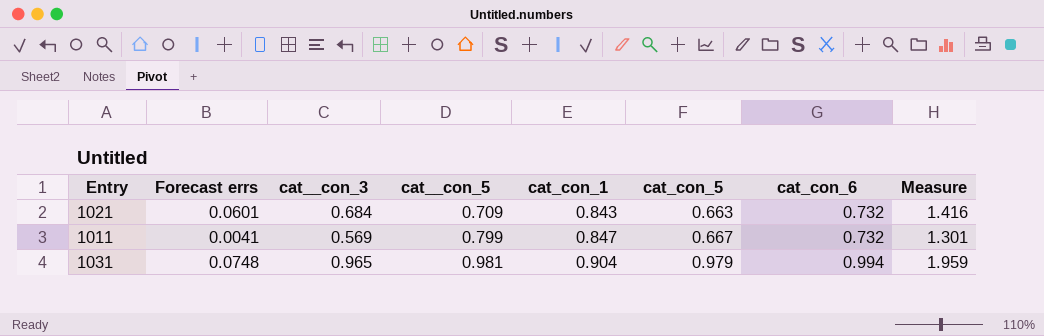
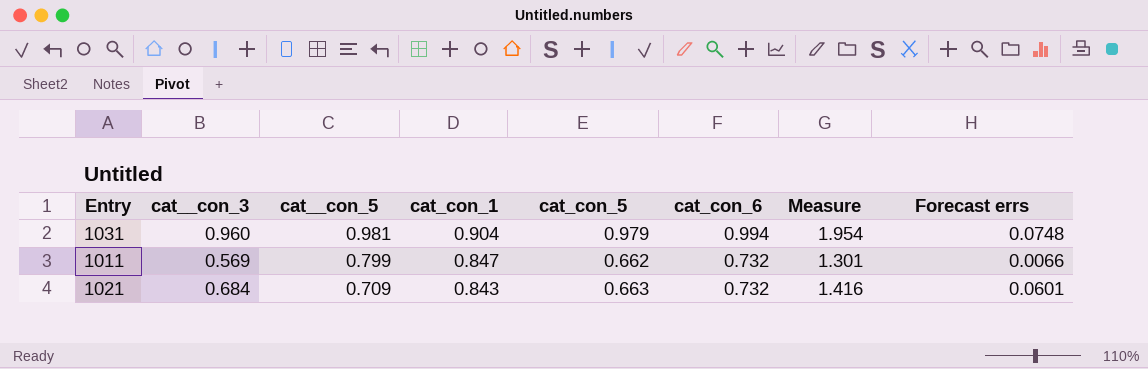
row order: cat__con_5 ascending -> cat__con_5 descending
column Forecast errs | position: 2 -> 8
1031 | cat__con_3: 0.965 -> 0.960
1031 | Measure: 1.959 -> 1.954
1011 | cat_con_5: 0.667 -> 0.662
1011 | Forecast errs: 0.0041 -> 0.0066

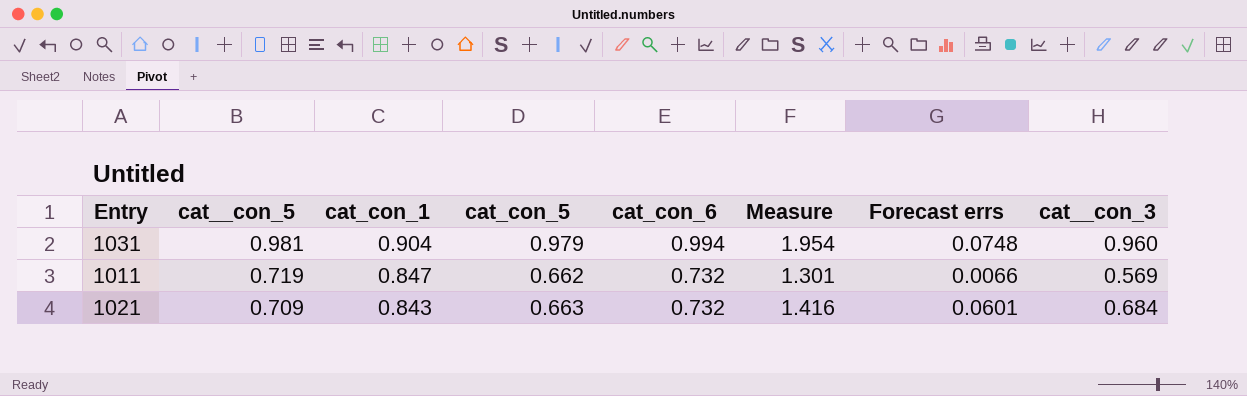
column cat__con_3 | position: 2 -> 8
1011 | cat__con_5: 0.799 -> 0.719

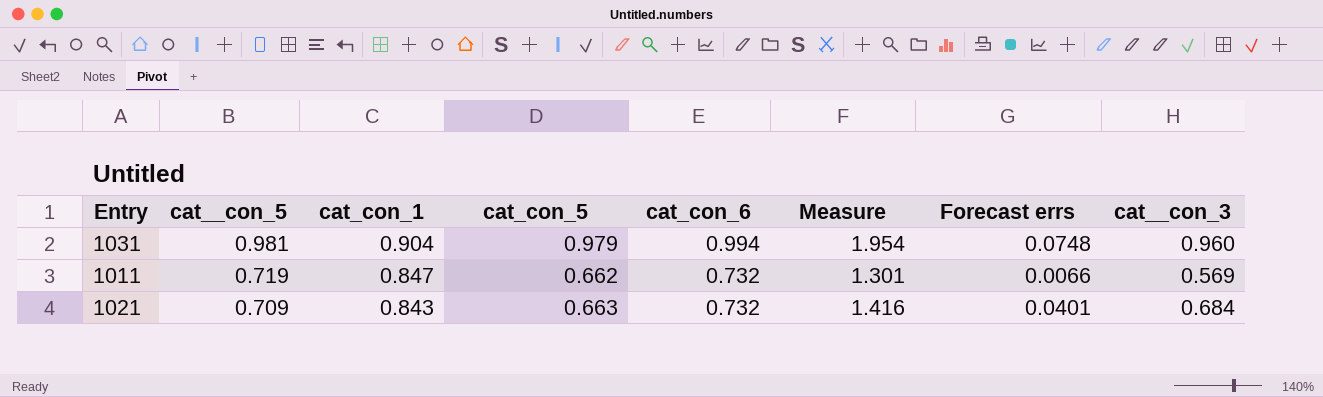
1021 | Forecast errs: 0.0601 -> 0.0401

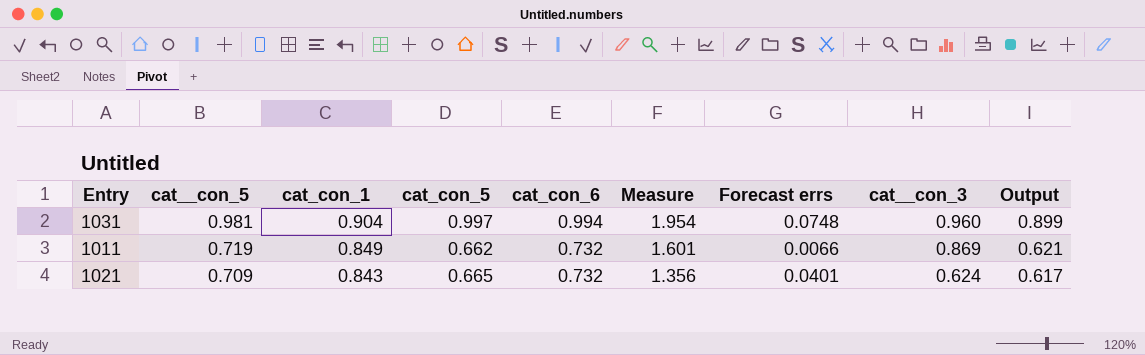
column Output | formula: none -> [cat_con_1] * [cat_con_6]
1031 | cat_con_5: 0.979 -> 0.997
1011 | cat_con_1: 0.847 -> 0.849
1011 | Measure: 1.301 -> 1.601
1011 | cat__con_3: 0.569 -> 0.869
1021 | cat_con_5: 0.663 -> 0.665
1021 | Measure: 1.416 -> 1.356
1021 | cat__con_3: 0.684 -> 0.624

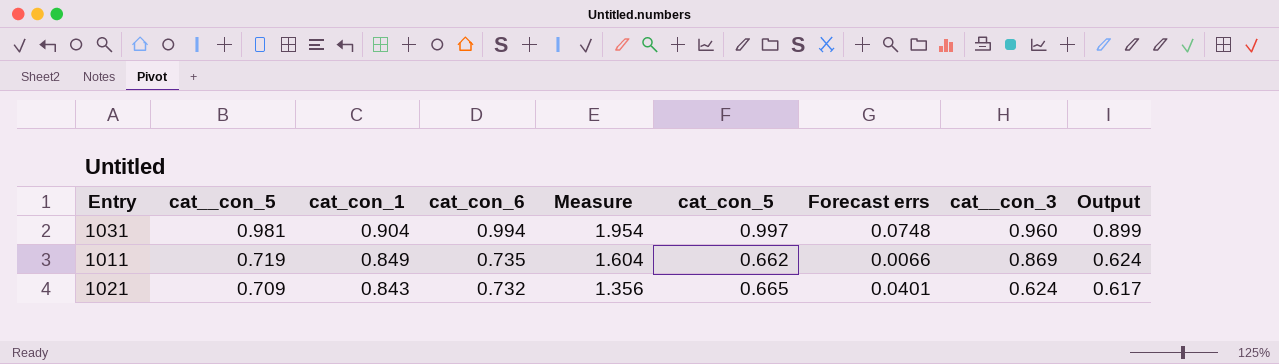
column cat_con_5 | position: 4 -> 6
1011 | cat_con_6: 0.732 -> 0.735
1011 | Measure: 1.601 -> 1.604
1011 | Output: 0.621 -> 0.624

